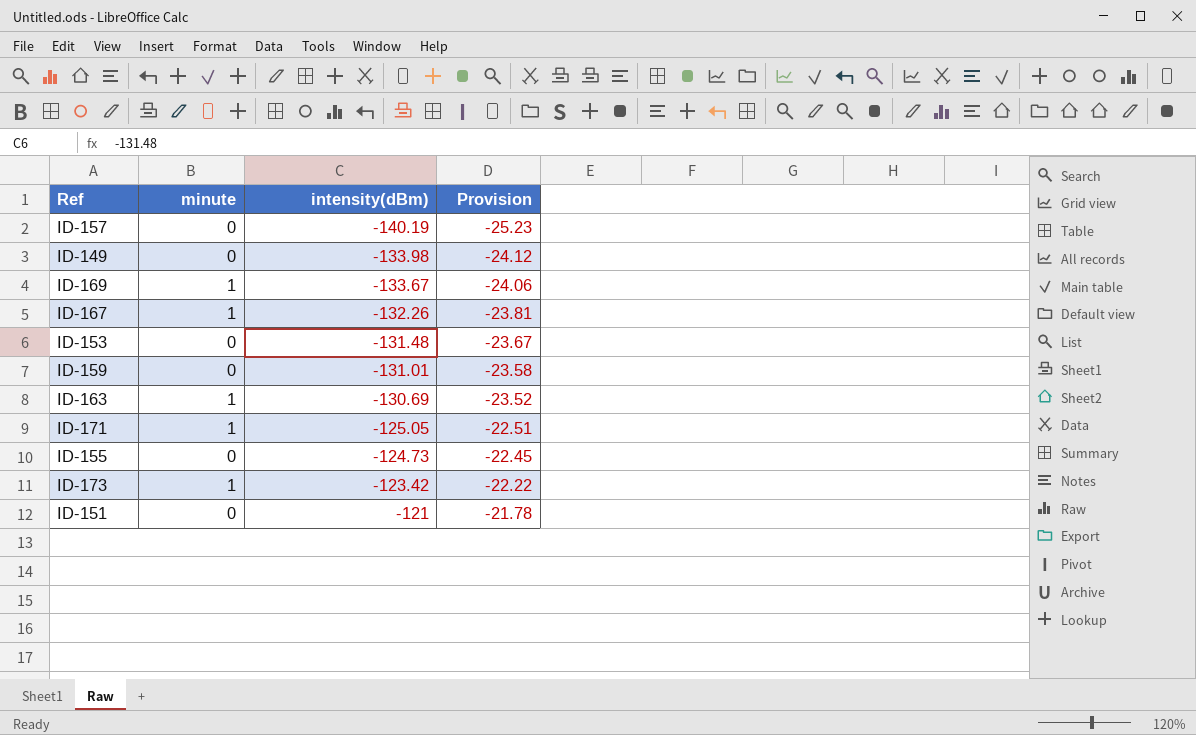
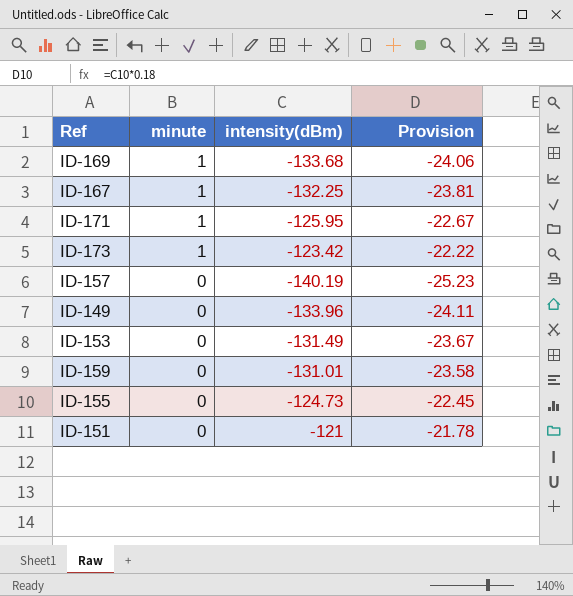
row order: intensity(dBm) ascending -> minute descending
row ID-163: 1 | -130.69 | -23.52 -> none
ID-169 | intensity(dBm): -133.67 -> -133.68
ID-167 | intensity(dBm): -132.26 -> -132.25
ID-171 | intensity(dBm): -125.05 -> -125.95
ID-171 | Provision: -22.51 -> -22.67
ID-149 | intensity(dBm): -133.98 -> -133.96
ID-149 | Provision: -24.12 -> -24.11
ID-153 | intensity(dBm): -131.48 -> -131.49

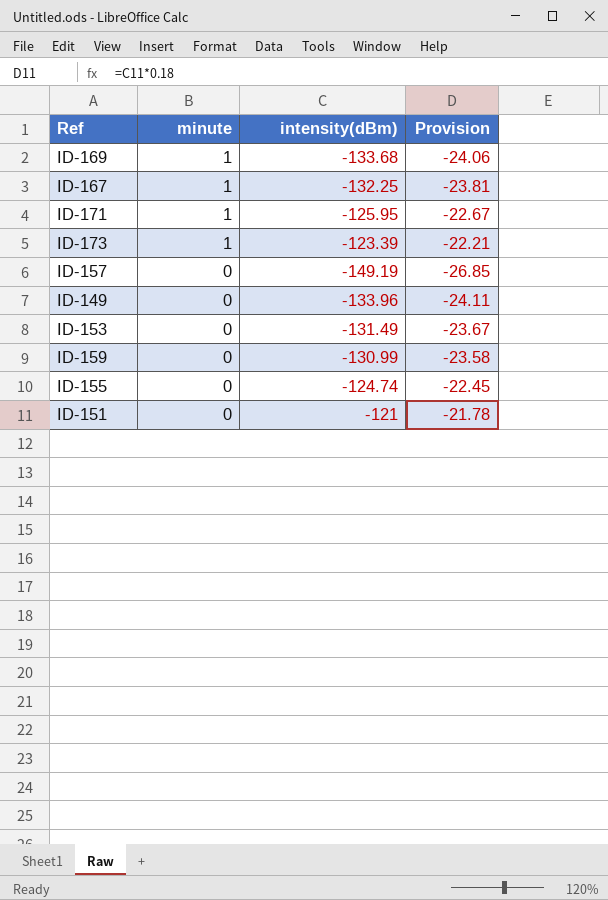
ID-173 | intensity(dBm): -123.42 -> -123.39
ID-173 | Provision: -22.22 -> -22.21
ID-157 | intensity(dBm): -140.19 -> -149.19
ID-157 | Provision: -25.23 -> -26.85
ID-159 | intensity(dBm): -131.01 -> -130.99
ID-155 | intensity(dBm): -124.73 -> -124.74

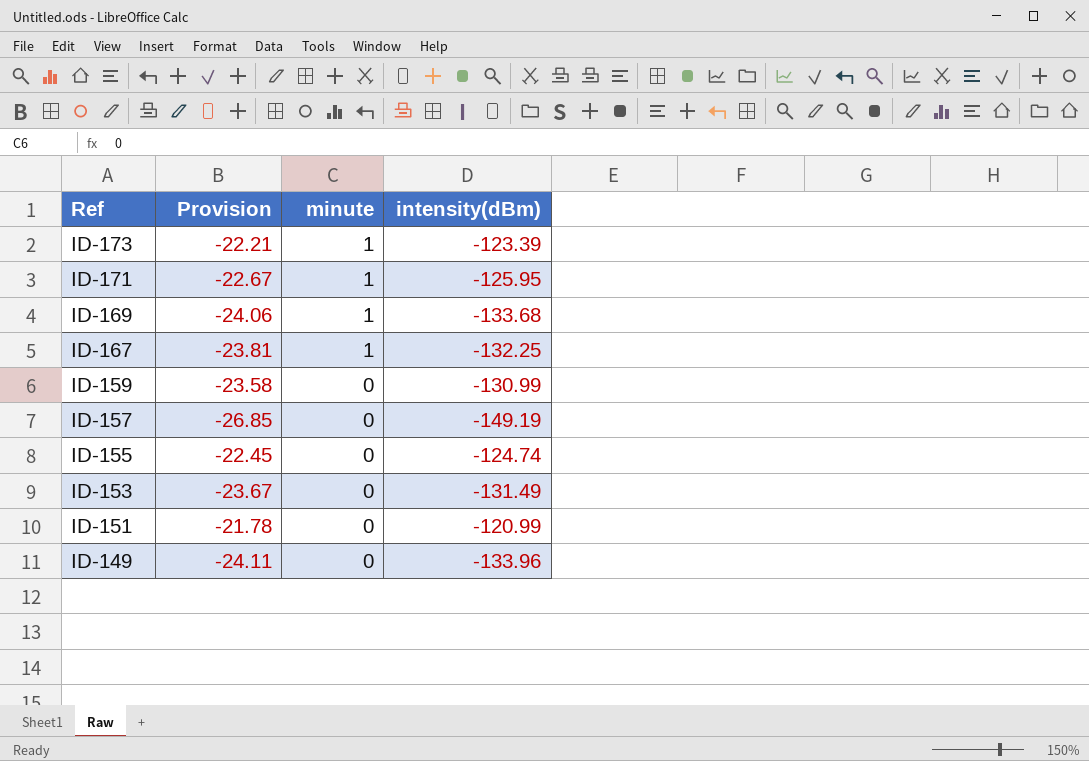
row order: minute descending -> Ref descending
column Provision | position: 4 -> 2
ID-151 | intensity(dBm): -121 -> -120.99

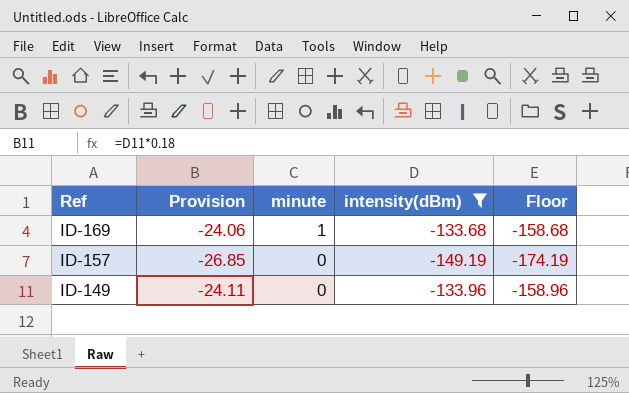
filter: none -> intensity(dBm) <= -133.68
column Floor | formula: none -> [intensity(dBm)] - 25

